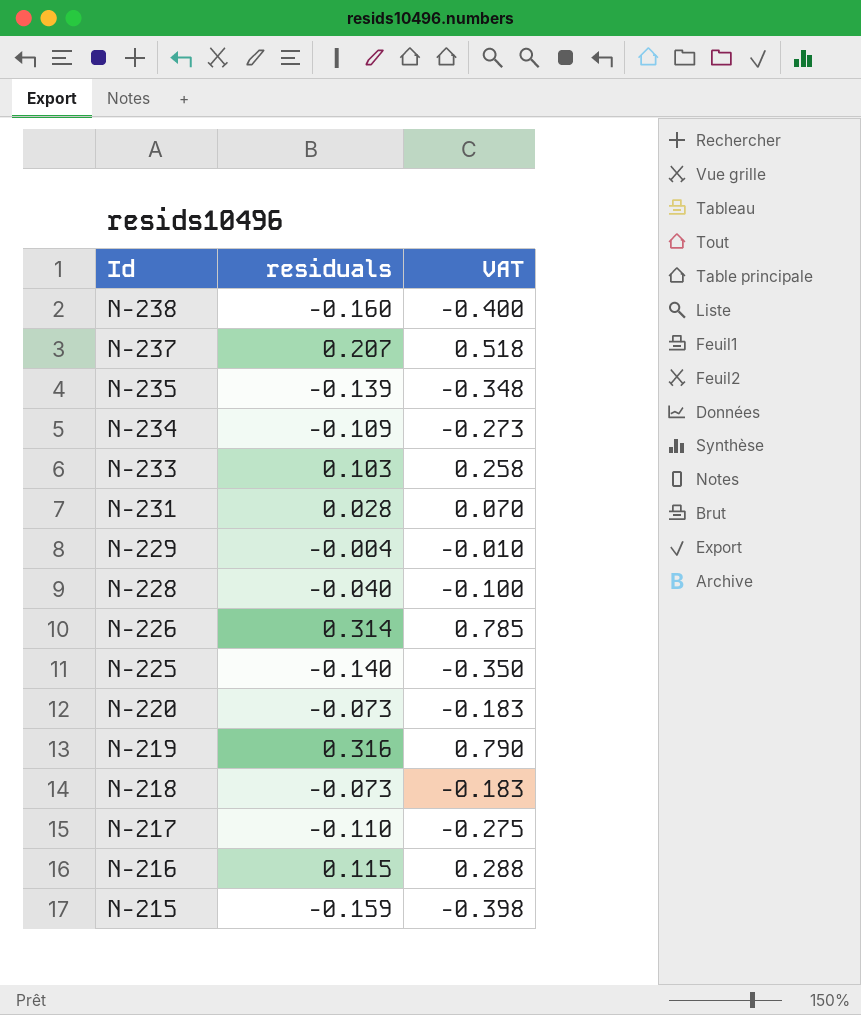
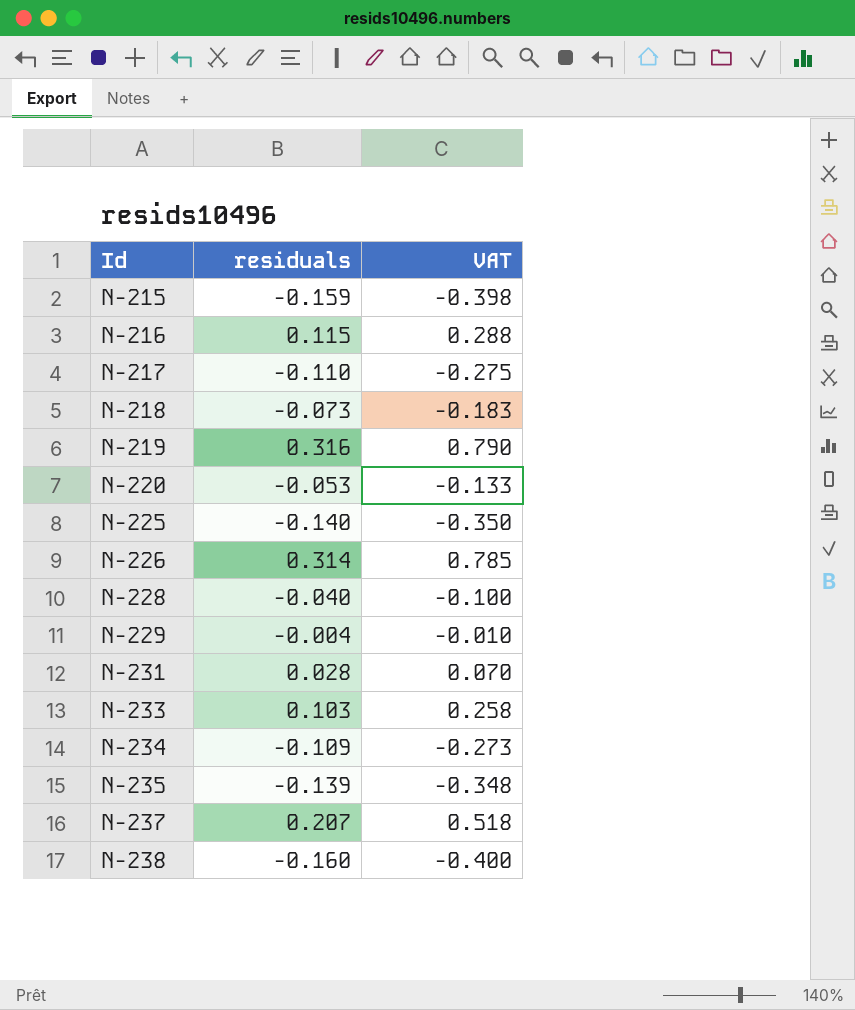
row order: Id descending -> Id ascending
N-220 | residuals: -0.073 -> -0.053
N-220 | VAT: -0.183 -> -0.133

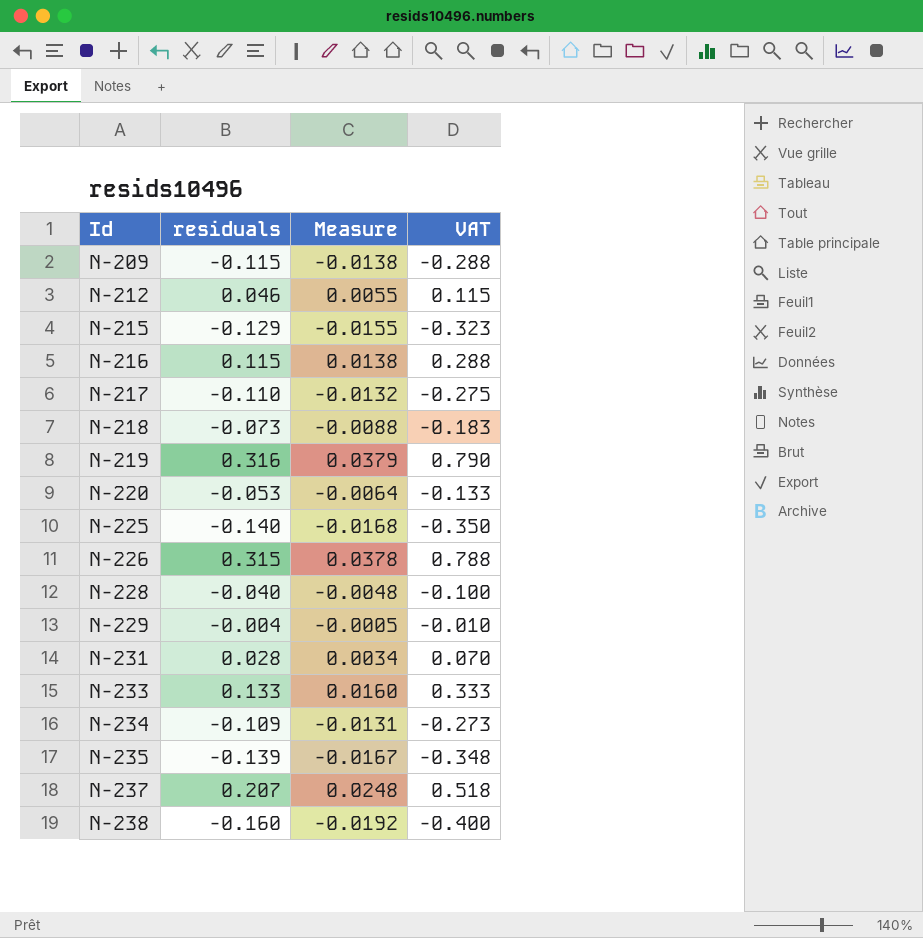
column Measure | formula: none -> [residuals] * 0.12
row N-209: none -> -0.115 | -0.0138 | -0.288
row N-212: none -> 0.046 | 0.0055 | 0.115
N-215 | residuals: -0.159 -> -0.129
N-215 | VAT: -0.398 -> -0.323
N-226 | residuals: 0.314 -> 0.315
N-226 | VAT: 0.785 -> 0.788
N-233 | residuals: 0.103 -> 0.133
N-233 | VAT: 0.258 -> 0.333

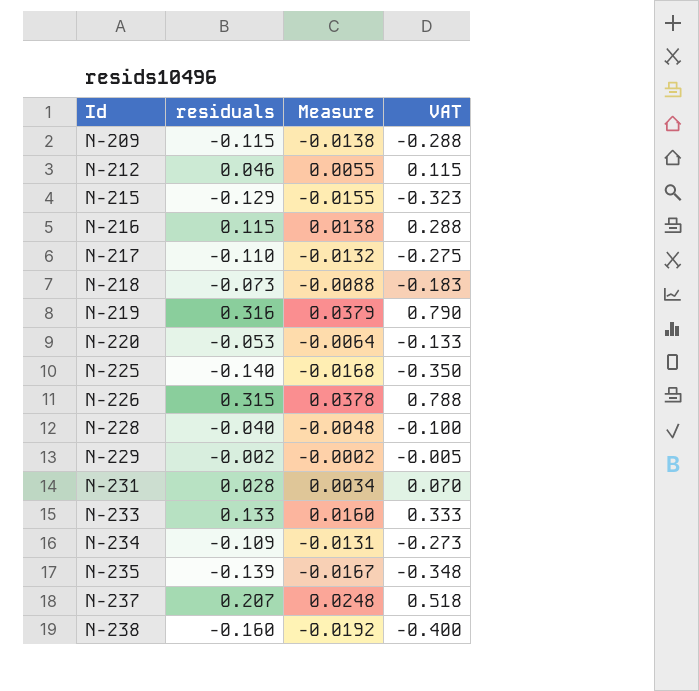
N-229 | residuals: -0.004 -> -0.002
N-229 | Measure: -0.0005 -> -0.0002
N-229 | VAT: -0.010 -> -0.005

